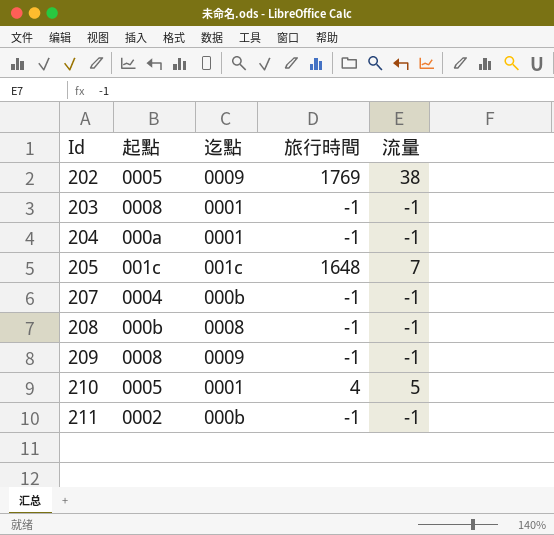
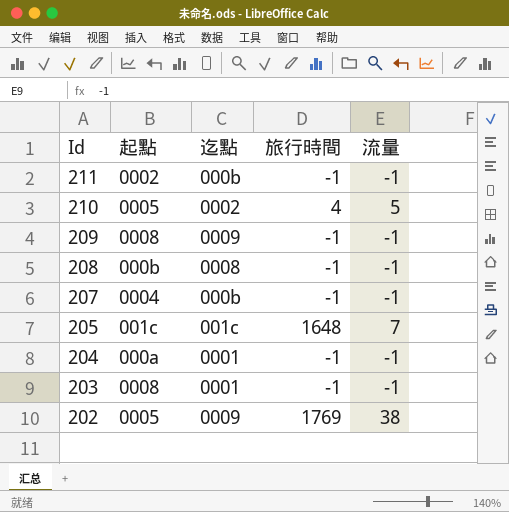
row order: Id ascending -> Id descending
210 | 迄點: 0001 -> 0002

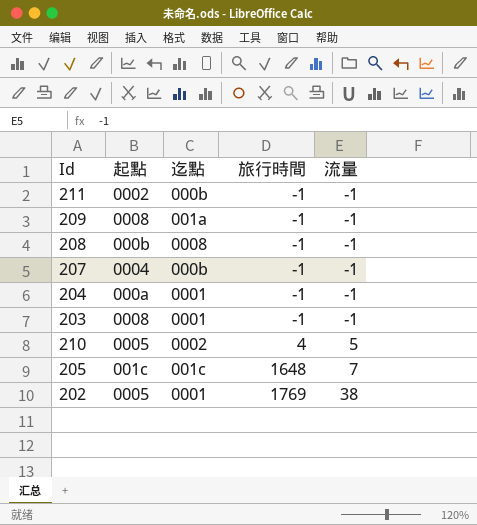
row order: Id descending -> 旅行時間 ascending
209 | 迄點: 0009 -> 001a
202 | 迄點: 0009 -> 0001

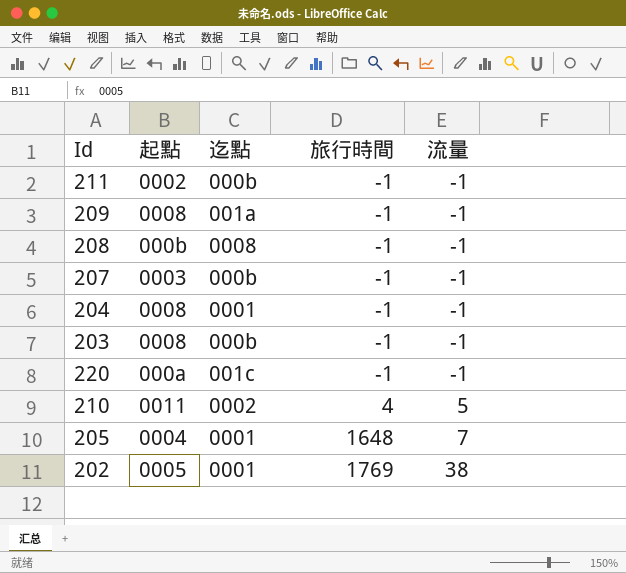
207 | 起點: 0004 -> 0003
204 | 起點: 000a -> 0008
203 | 迄點: 0001 -> 000b
row 220: none -> 000a | 001c | -1 | -1
210 | 起點: 0005 -> 0011
205 | 起點: 001c -> 0004
205 | 迄點: 001c -> 0001

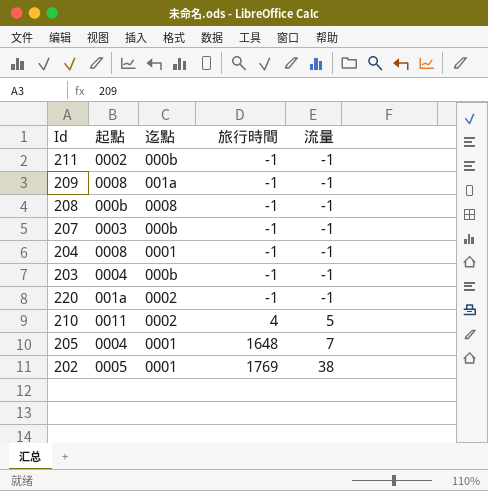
203 | 起點: 0008 -> 0004
220 | 起點: 000a -> 001a
220 | 迄點: 001c -> 0002

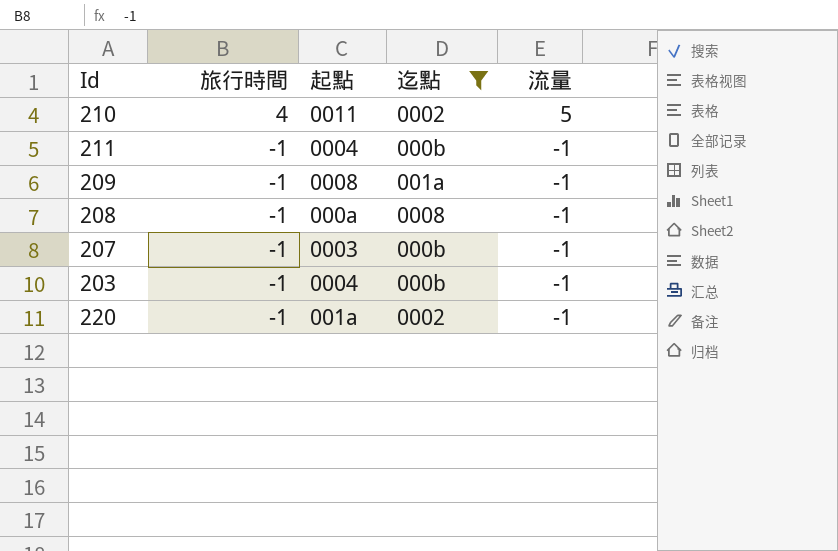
filter: none -> 迄點 != 0001
row order: 旅行時間 ascending -> 旅行時間 descending
column 旅行時間 | position: 4 -> 2
211 | 起點: 0002 -> 0004
208 | 起點: 000b -> 000a

